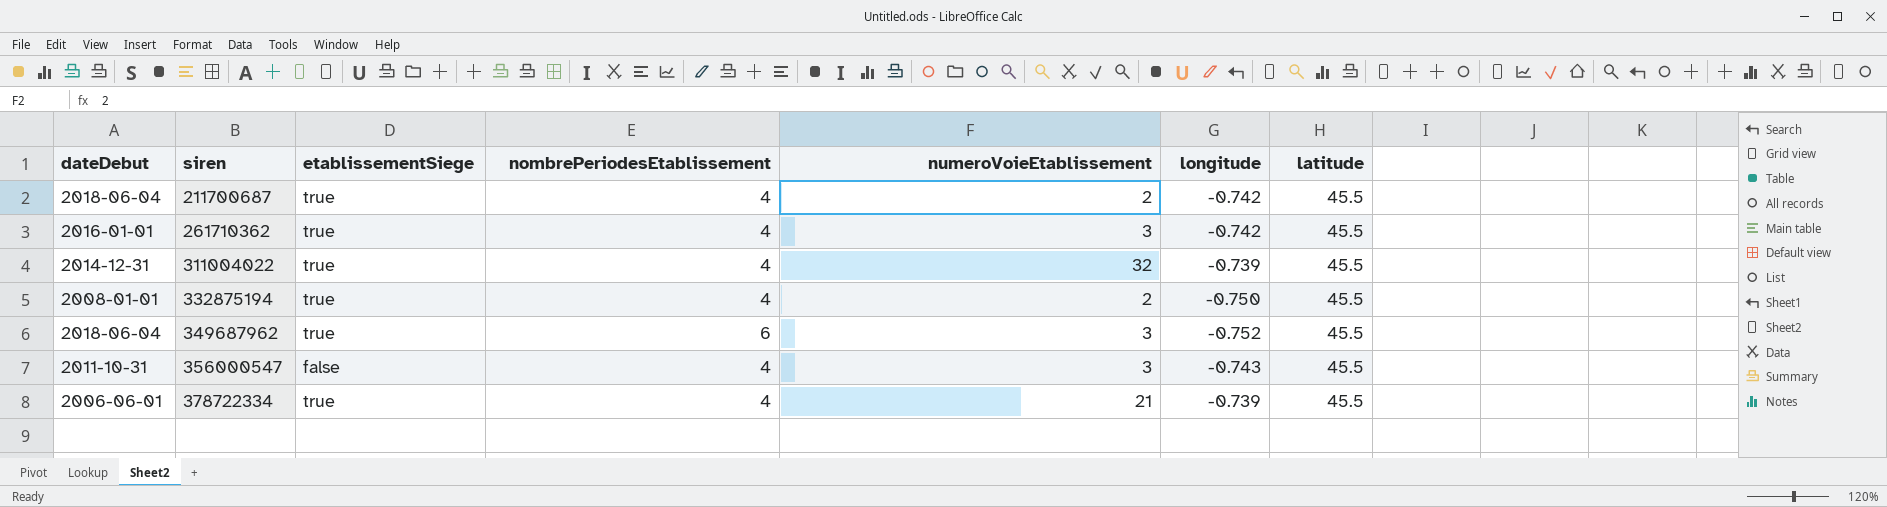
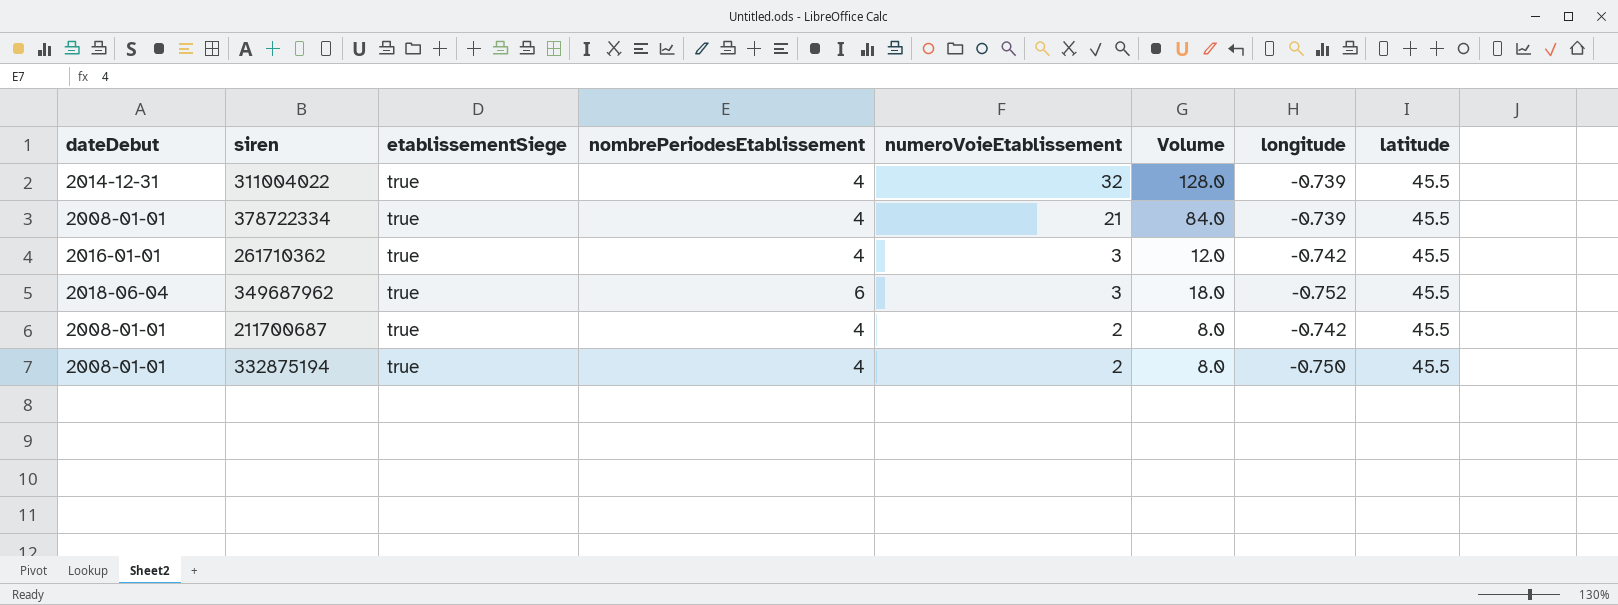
row order: siren ascending -> numeroVoieEtablissement descending
column Volume | formula: none -> [nombrePeriodesEtablissement] * [numeroVoieEtablissement]
row 356000547: 2011-10-31 | false | 4 | 3 | -0.743 | 45.5 -> none
378722334 | dateDebut: 2006-06-01 -> 2008-01-01
211700687 | dateDebut: 2018-06-04 -> 2008-01-01

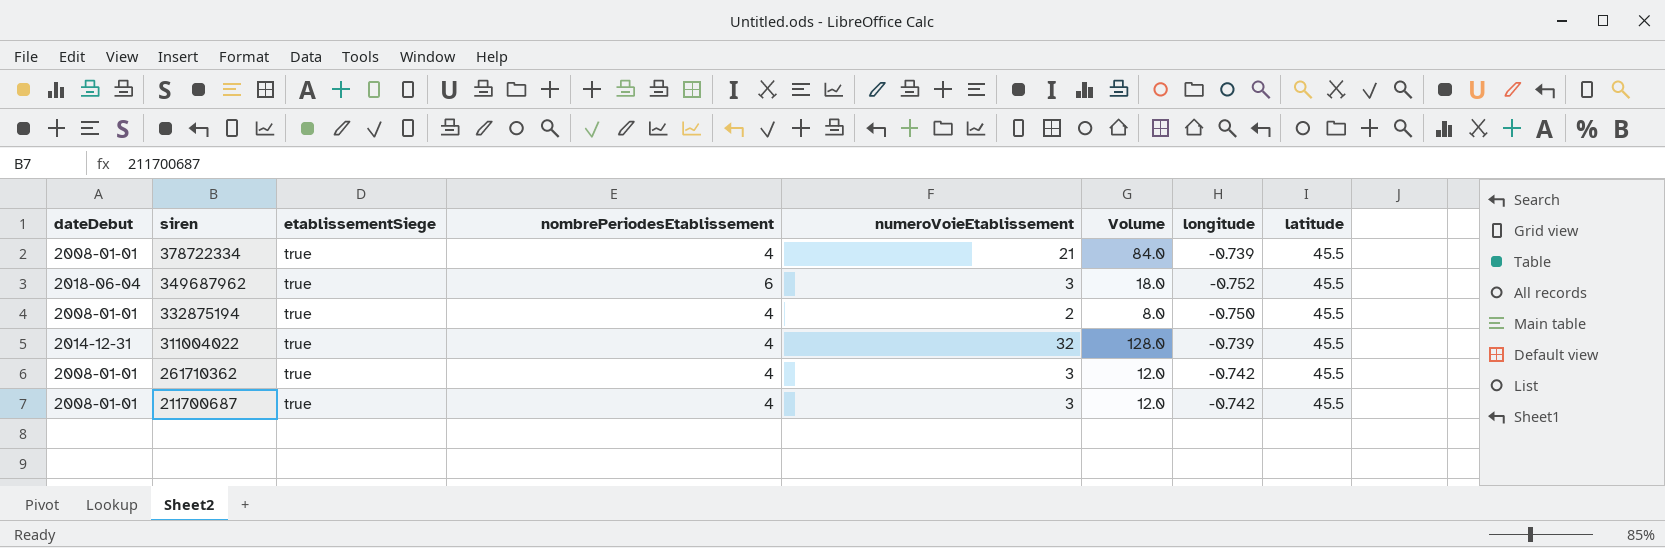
row order: numeroVoieEtablissement descending -> siren descending
261710362 | dateDebut: 2016-01-01 -> 2008-01-01
211700687 | numeroVoieEtablissement: 2 -> 3
211700687 | Volume: 8.0 -> 12.0

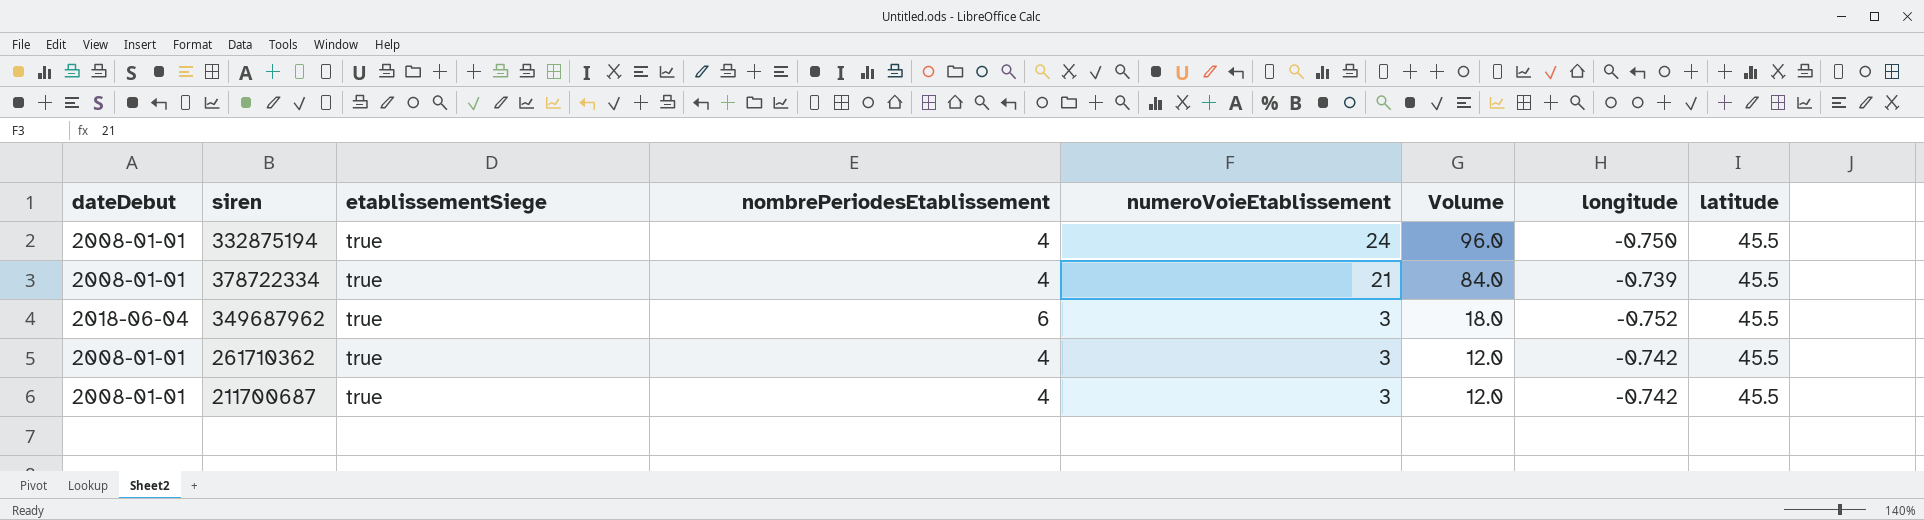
row order: siren descending -> numeroVoieEtablissement descending
row 311004022: 2014-12-31 | true | 4 | 32 | 128.0 | -0.739 | 45.5 -> none
332875194 | numeroVoieEtablissement: 2 -> 24
332875194 | Volume: 8.0 -> 96.0

